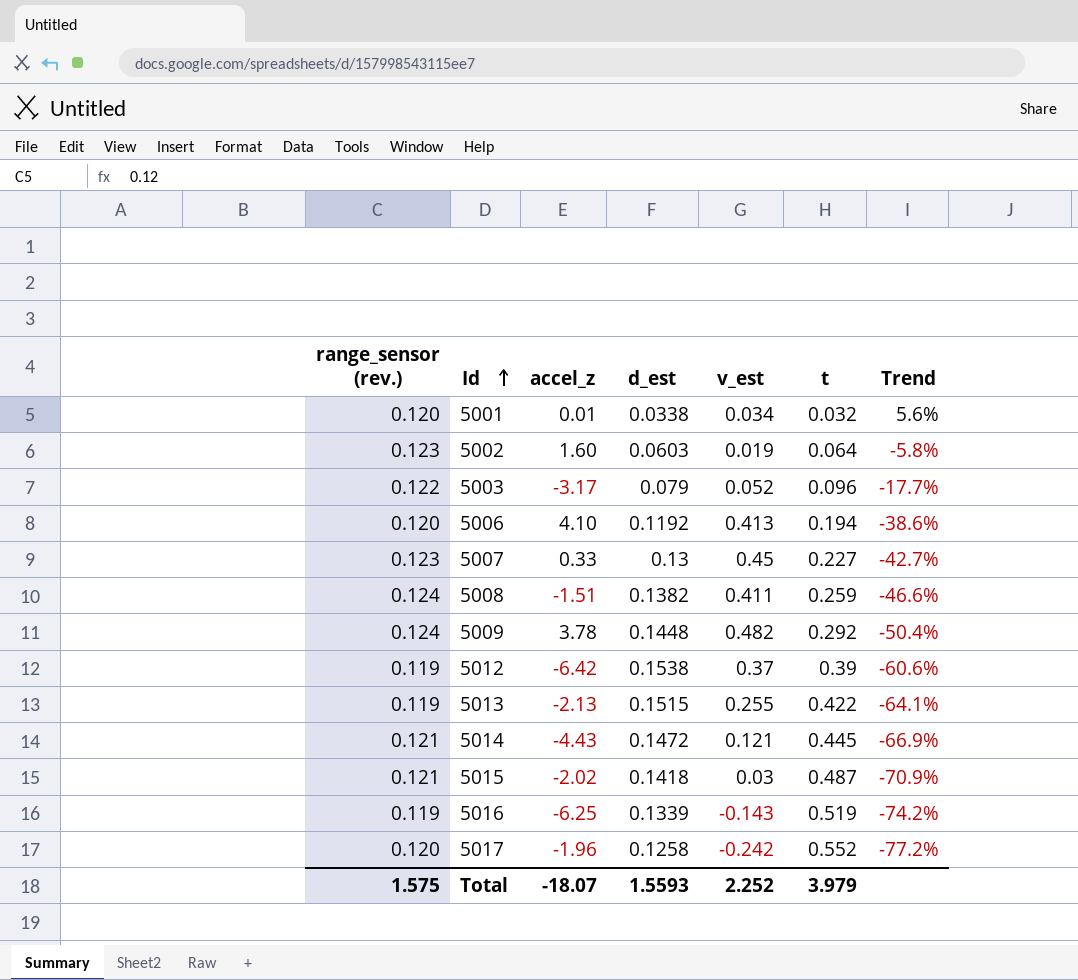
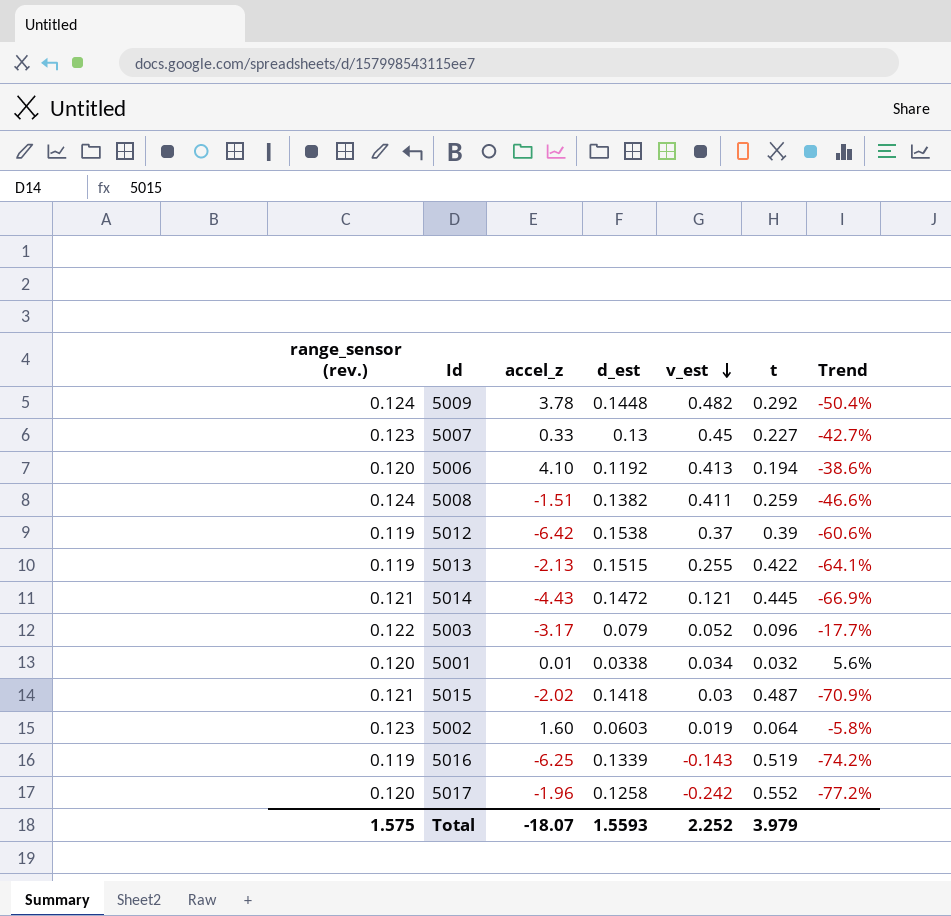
row order: Id ascending -> v_est descending

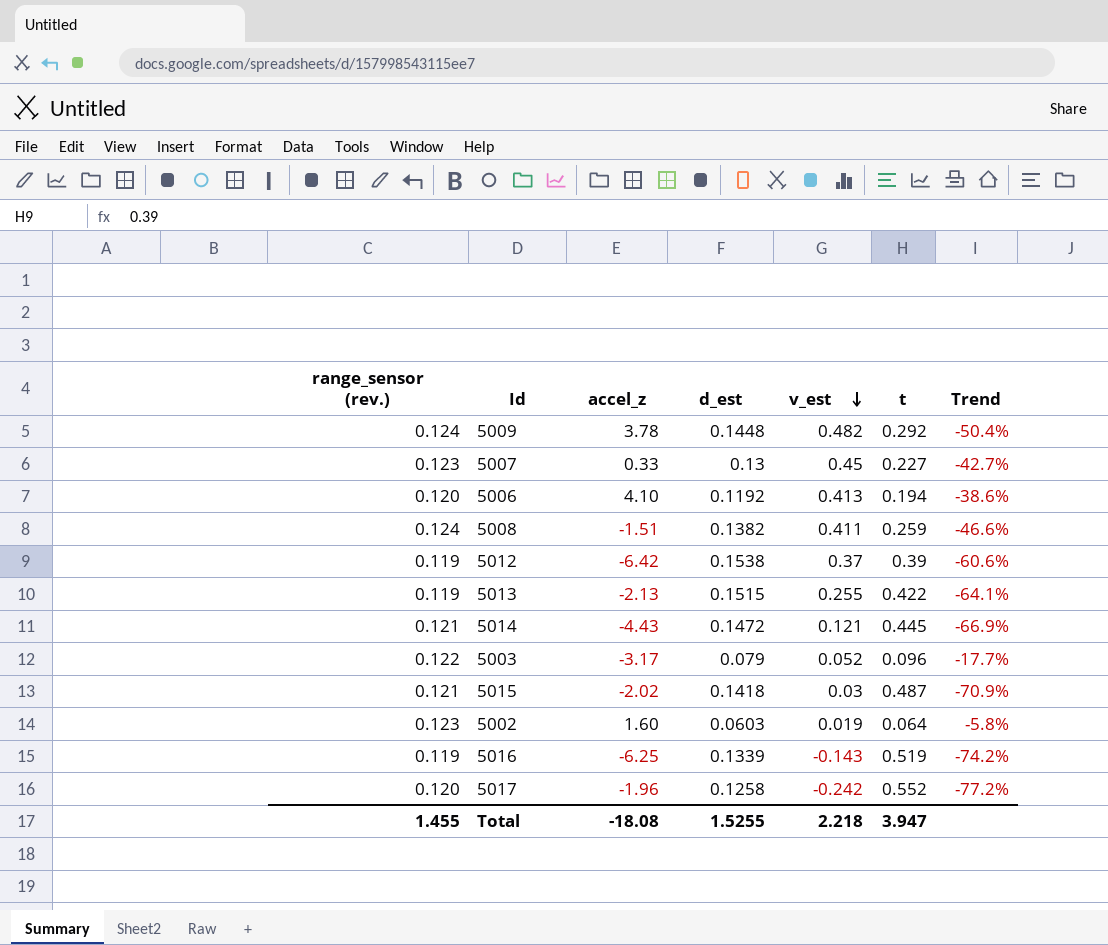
row 5001: 0.120 | 0.01 | 0.0338 | 0.034 | 0.032 | 5.6% -> none
Total | range_sensor (rev.): 1.575 -> 1.455
Total | accel_z: -18.07 -> -18.08
Total | d_est: 1.5593 -> 1.5255
Total | v_est: 2.252 -> 2.218
Total | t: 3.979 -> 3.947

